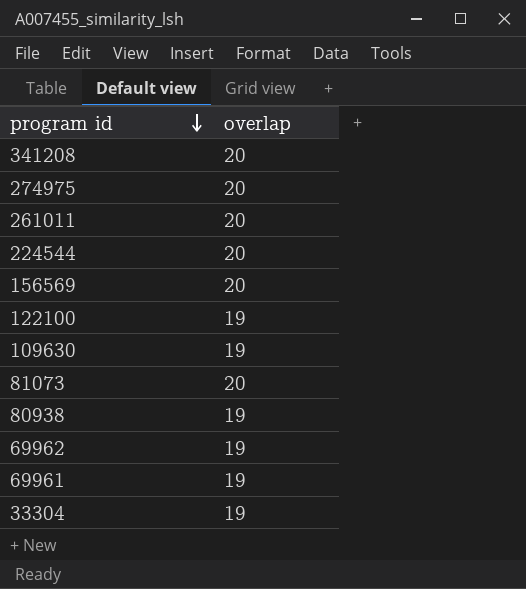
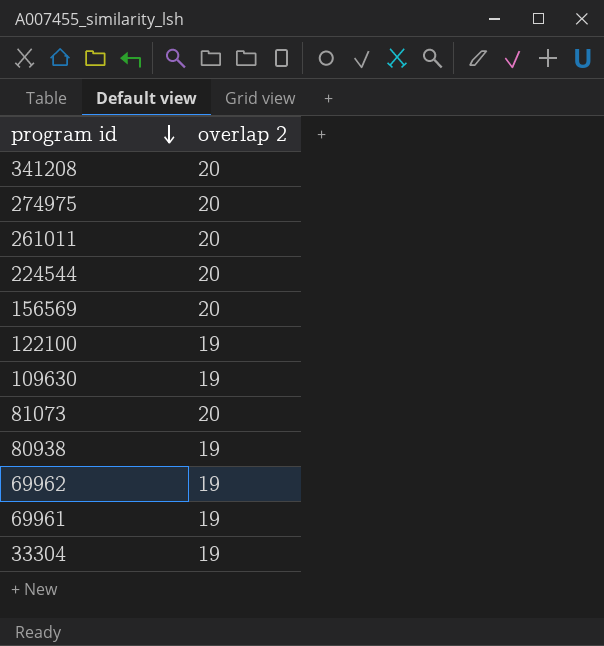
column name: overlap -> overlap 2

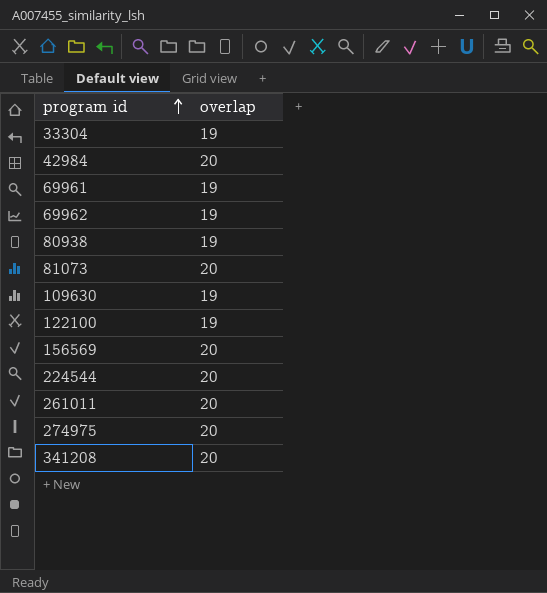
row order: program id descending -> program id ascending
column name: overlap 2 -> overlap
row 42984: none -> 20

